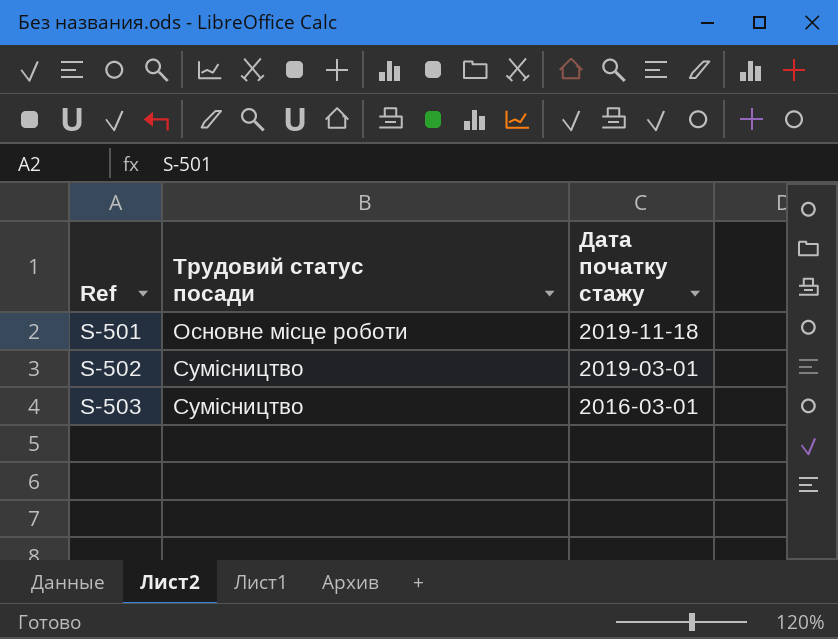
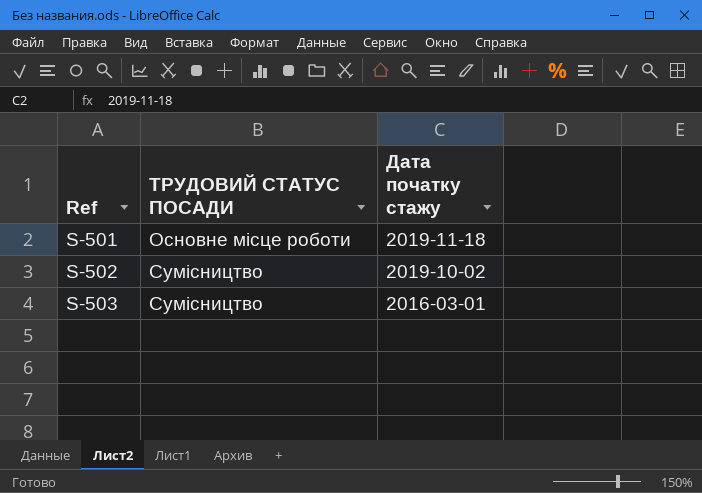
column name: Трудовий статус посади -> ТРУДОВИЙ СТАТУС ПОСАДИ
S-502 | Дата початку стажу: 2019-03-01 -> 2019-10-02

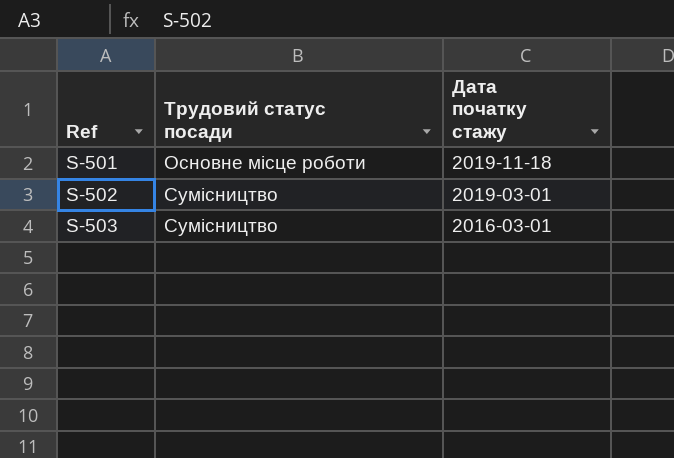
column name: ТРУДОВИЙ СТАТУС ПОСАДИ -> Трудовий статус посади
S-502 | Дата початку стажу: 2019-10-02 -> 2019-03-01

